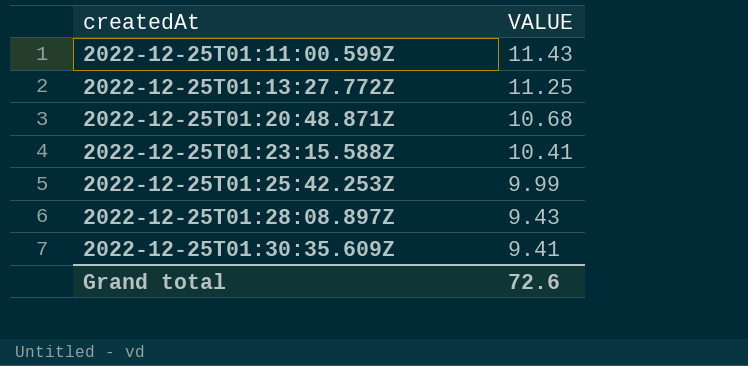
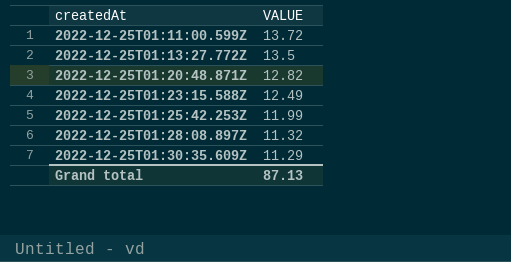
2022-12-25T01:11:00.599Z | VALUE: 11.43 -> 13.72
2022-12-25T01:13:27.772Z | VALUE: 11.25 -> 13.5
2022-12-25T01:20:48.871Z | VALUE: 10.68 -> 12.82
2022-12-25T01:23:15.588Z | VALUE: 10.41 -> 12.49
2022-12-25T01:25:42.253Z | VALUE: 9.99 -> 11.99
2022-12-25T01:28:08.897Z | VALUE: 9.43 -> 11.32
2022-12-25T01:30:35.609Z | VALUE: 9.41 -> 11.29
Grand total | VALUE: 72.6 -> 87.13

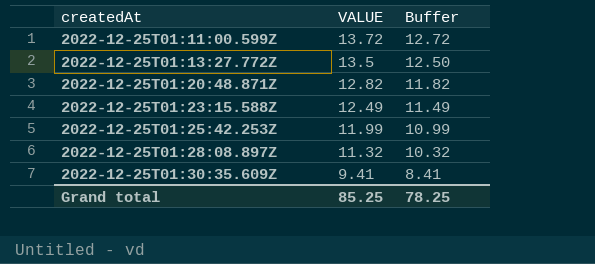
column Buffer | formula: none -> [VALUE] - 1
2022-12-25T01:30:35.609Z | VALUE: 11.29 -> 9.41
Grand total | VALUE: 87.13 -> 85.25

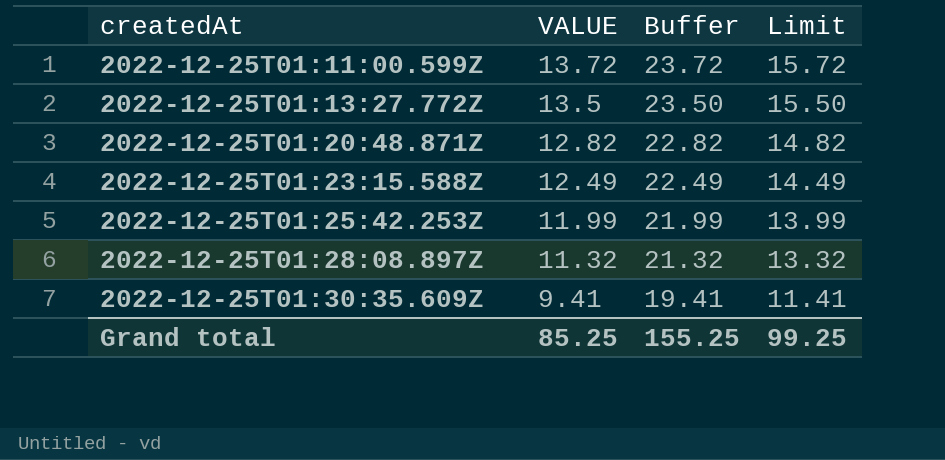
column Buffer | formula: [VALUE] - 1 -> [VALUE] + 10
column Limit | formula: none -> [VALUE] + 2
Grand total | Buffer: 78.25 -> 155.25

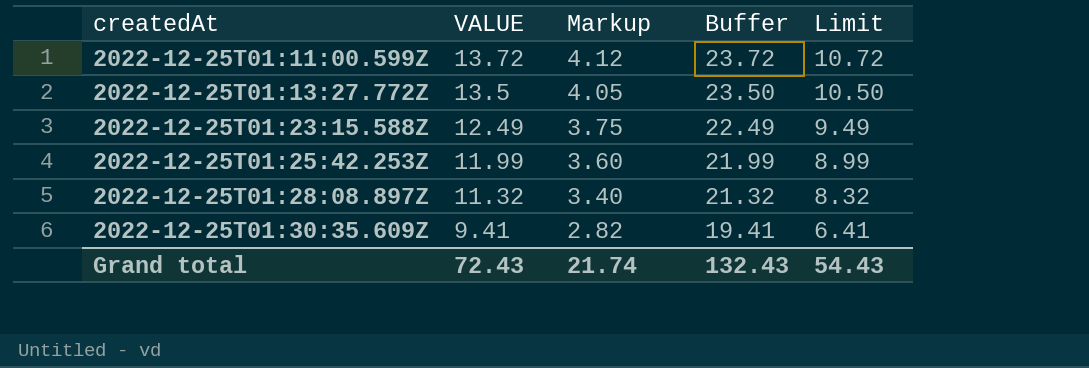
column Markup | formula: none -> [VALUE] * 0.3
column Limit | formula: [VALUE] + 2 -> [VALUE] - 3
row 2022-12-25T01:20:48.871Z: 12.82 | 22.82 | 14.82 -> none
Grand total | VALUE: 85.25 -> 72.43
Grand total | Buffer: 155.25 -> 132.43
Grand total | Limit: 99.25 -> 54.43

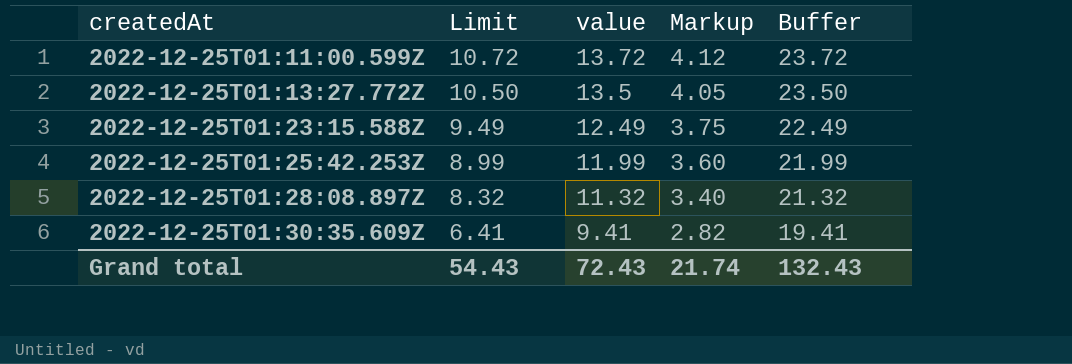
column Limit | position: 5 -> 2
column name: VALUE -> value

